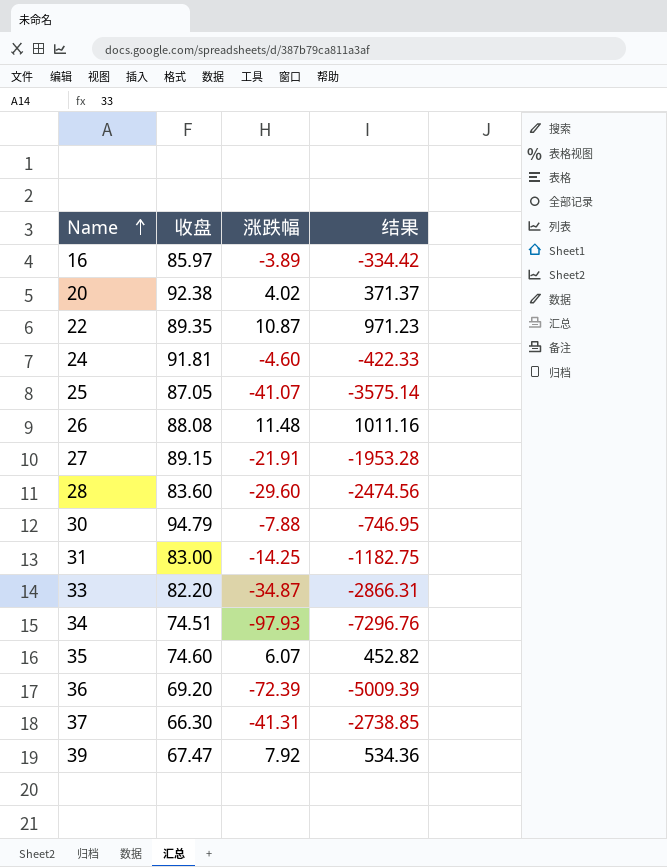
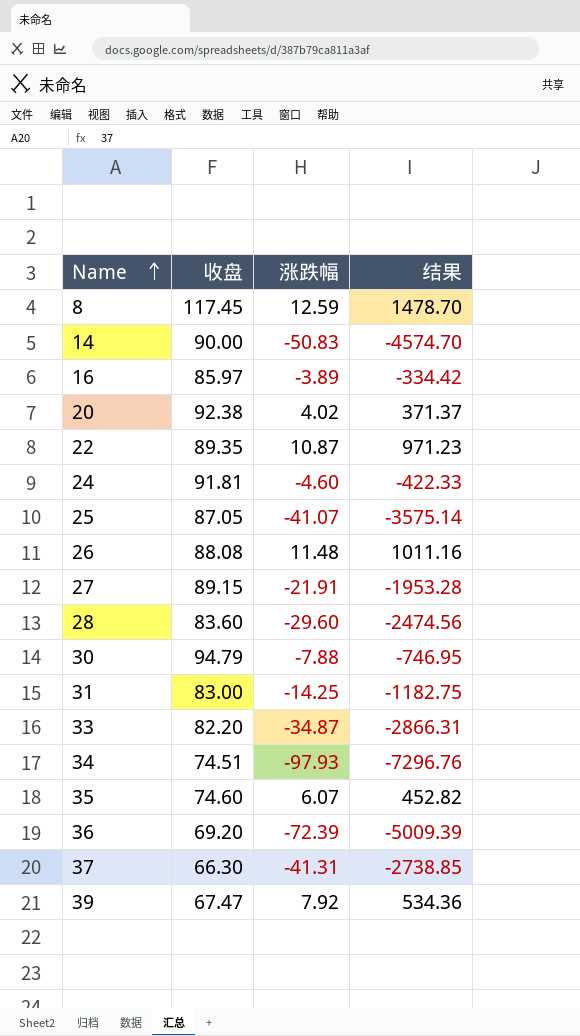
row 8: none -> 117.45 | 12.59 | 1478.70
row 14: none -> 90.00 | -50.83 | -4574.70

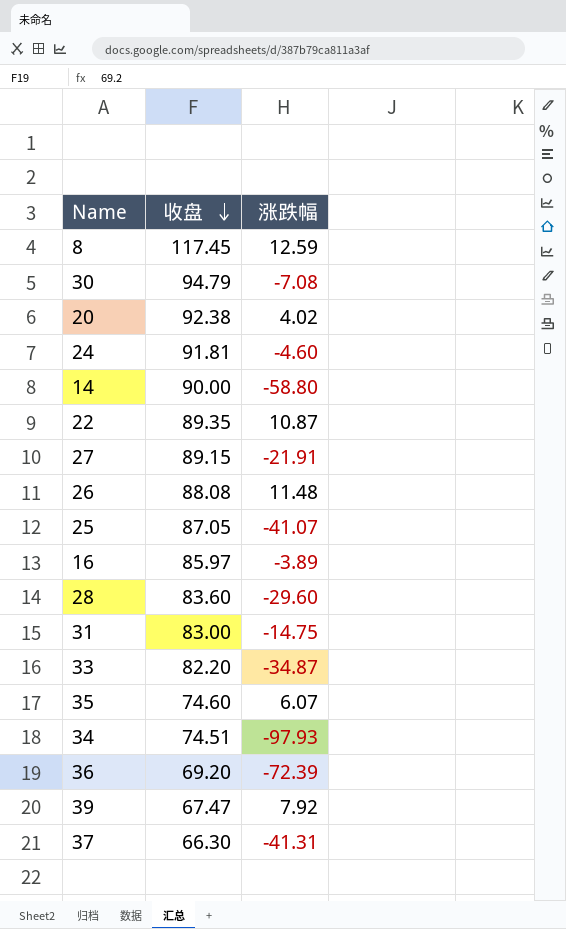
row order: Name ascending -> 收盘 descending
column 结果 | formula: [收盘] * [涨跌幅] -> none
30 | 涨跌幅: -7.88 -> -7.08
14 | 涨跌幅: -50.83 -> -58.80
31 | 涨跌幅: -14.25 -> -14.75

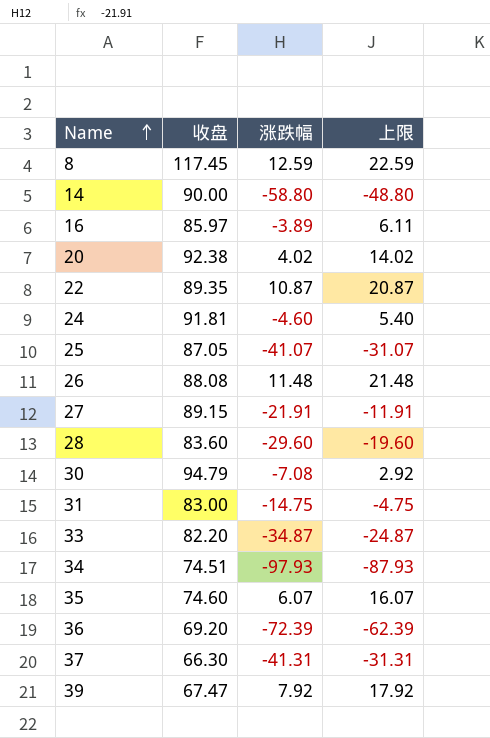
row order: 收盘 descending -> Name ascending
column 上限 | formula: none -> [涨跌幅] + 10

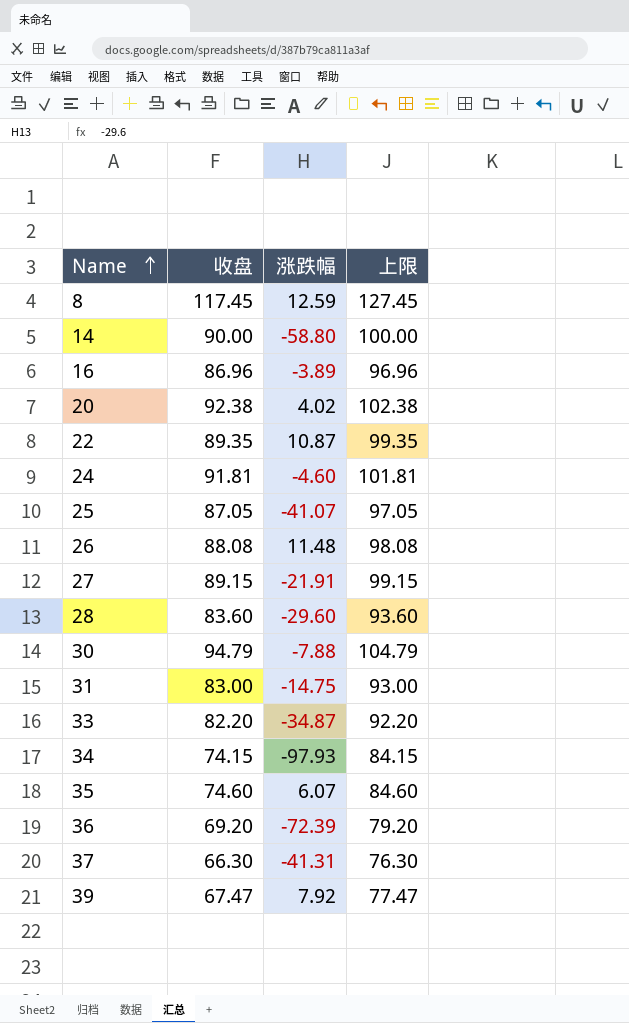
column 上限 | formula: [涨跌幅] + 10 -> [收盘] + 10
16 | 收盘: 85.97 -> 86.96
30 | 涨跌幅: -7.08 -> -7.88
34 | 收盘: 74.51 -> 74.15

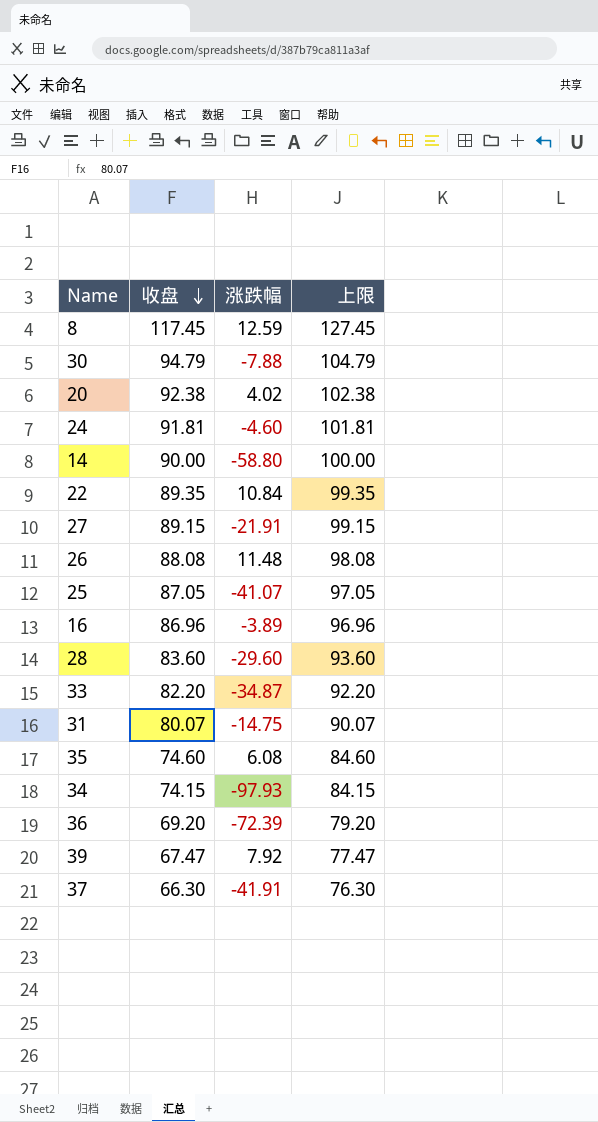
row order: Name ascending -> 收盘 descending
22 | 涨跌幅: 10.87 -> 10.84
31 | 收盘: 83.00 -> 80.07
31 | 上限: 93.00 -> 90.07
35 | 涨跌幅: 6.07 -> 6.08
37 | 涨跌幅: -41.31 -> -41.91

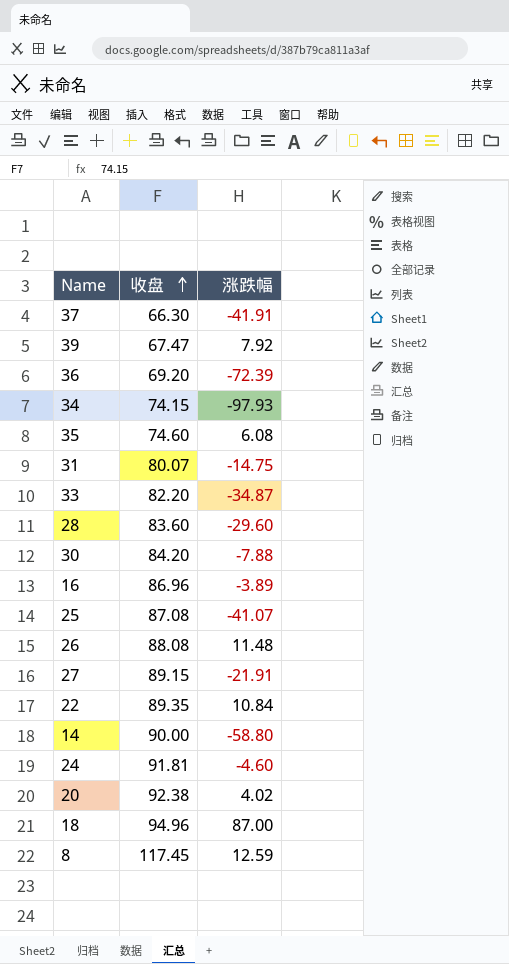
row order: 收盘 descending -> 收盘 ascending
column 上限 | formula: [收盘] + 10 -> none
30 | 收盘: 94.79 -> 84.20
25 | 收盘: 87.05 -> 87.08
row 18: none -> 94.96 | 87.00

